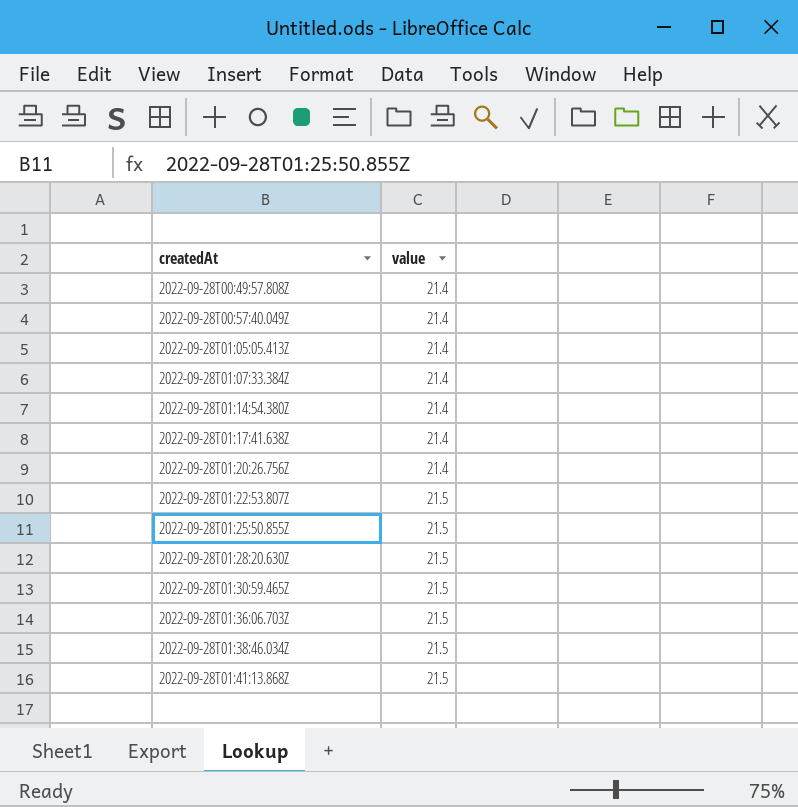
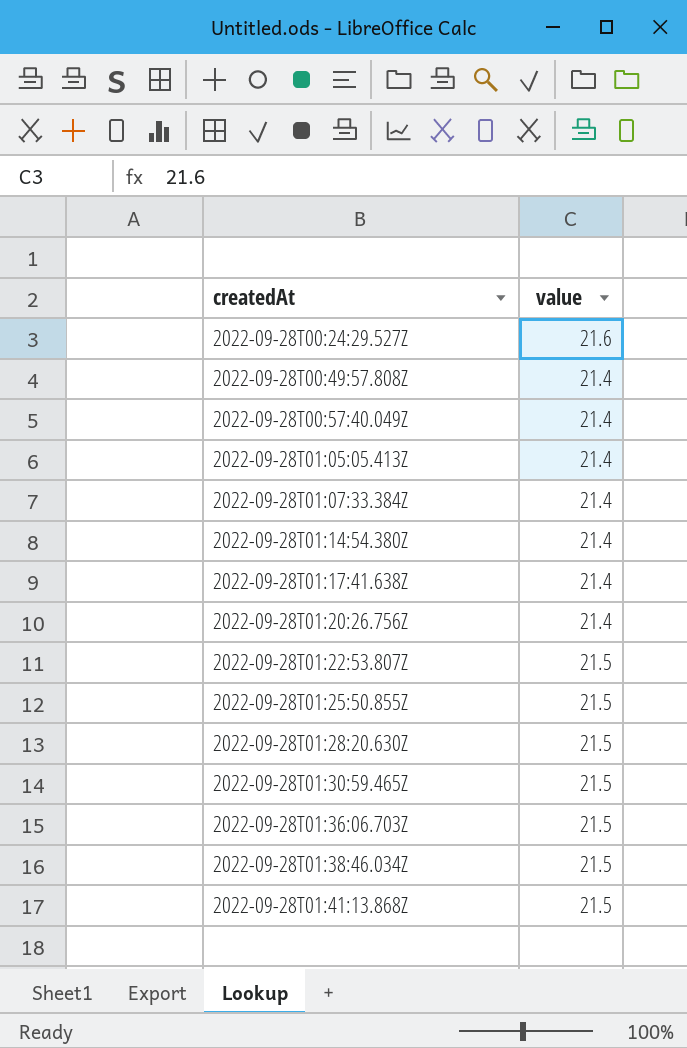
row 2022-09-28T00:24:29.527Z: none -> 21.6

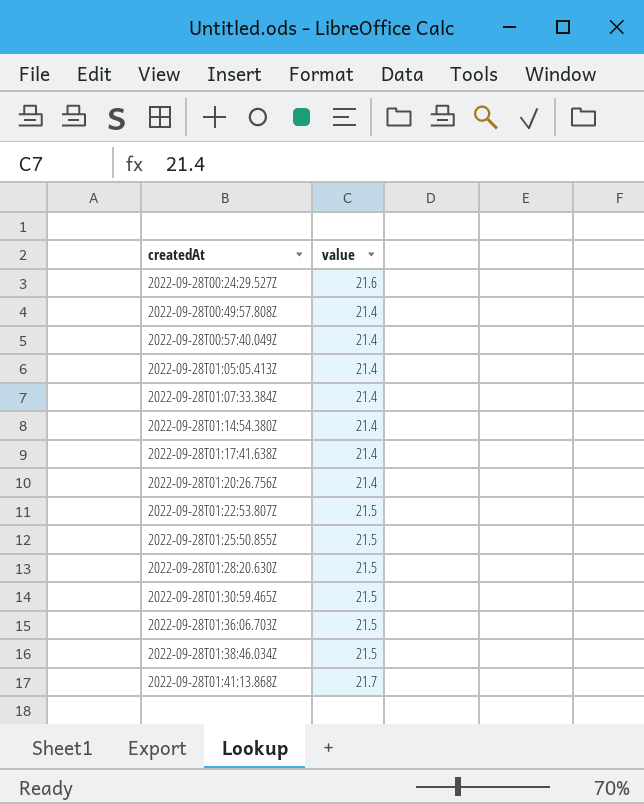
2022-09-28T01:41:13.868Z | value: 21.5 -> 21.7

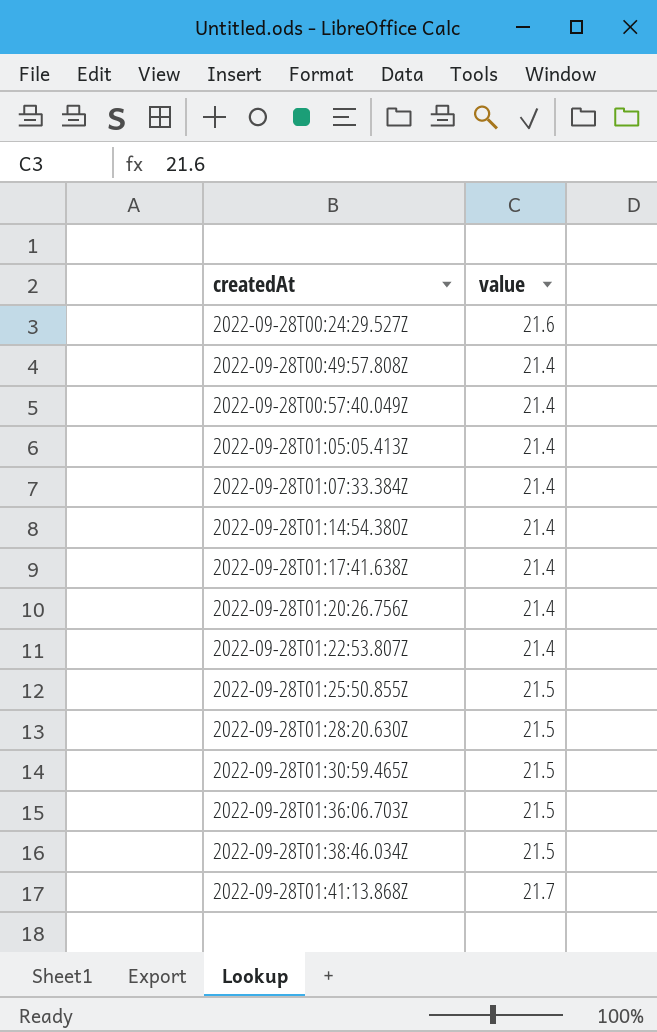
2022-09-28T01:22:53.807Z | value: 21.5 -> 21.4

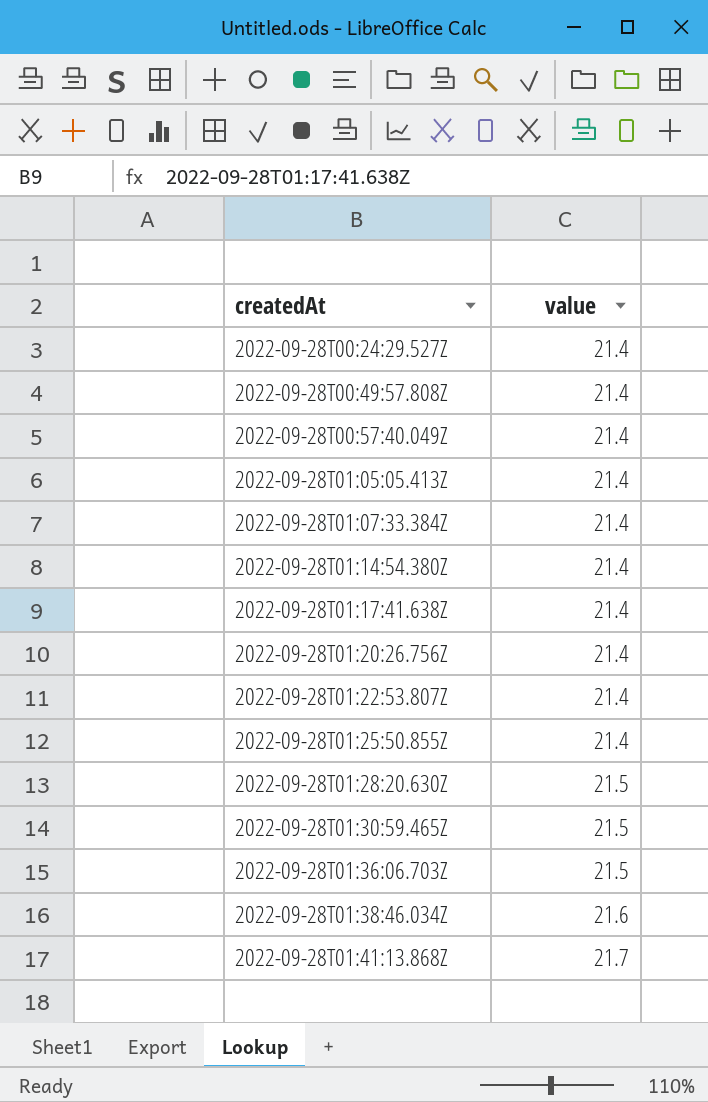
2022-09-28T00:24:29.527Z | value: 21.6 -> 21.4
2022-09-28T01:25:50.855Z | value: 21.5 -> 21.4
2022-09-28T01:38:46.034Z | value: 21.5 -> 21.6

